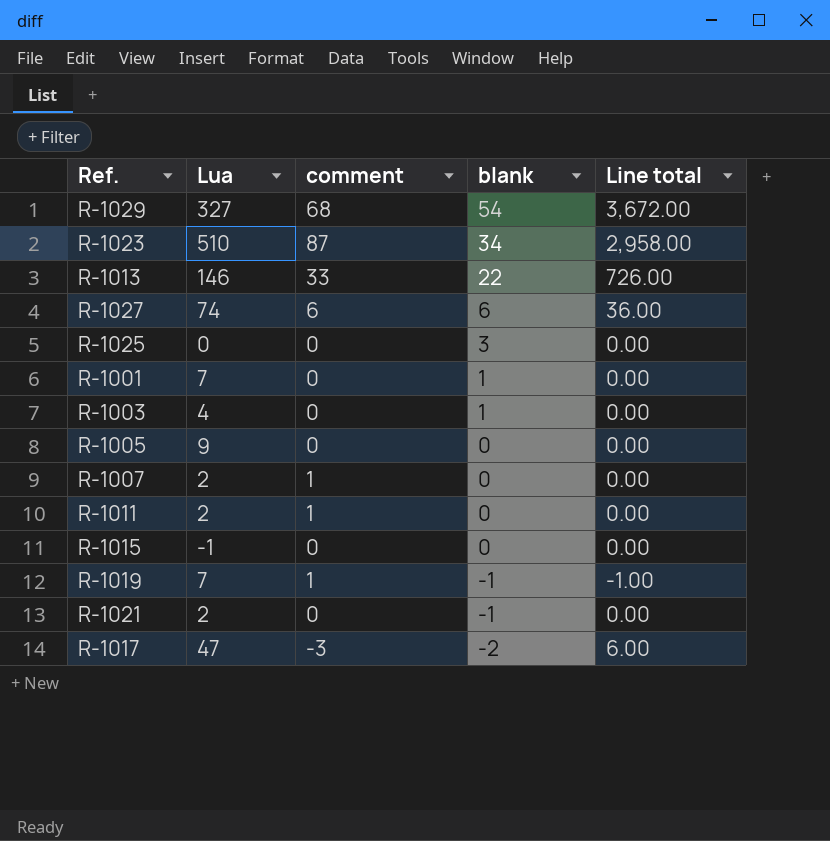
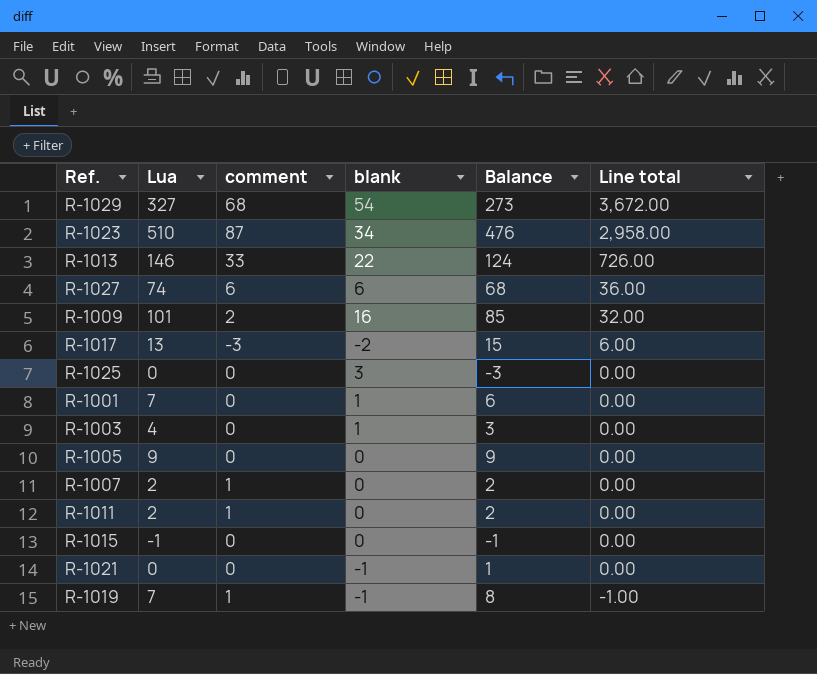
row order: blank descending -> Line total descending
column Balance | formula: none -> [Lua] - [blank]
row R-1009: none -> 101 | 2 | 16 | 85 | 32.00
R-1017 | Lua: 47 -> 13
R-1021 | Lua: 2 -> 0

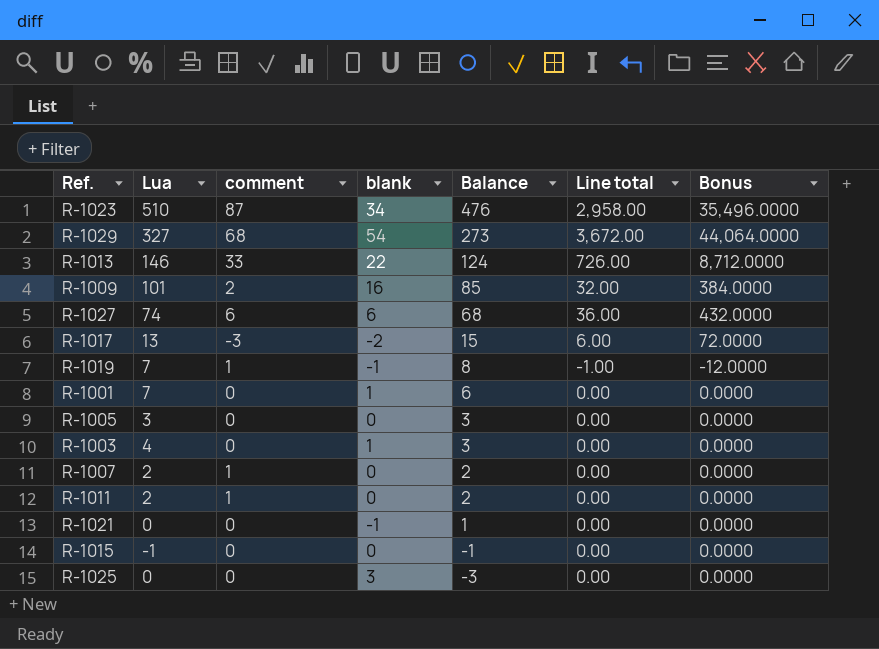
row order: Line total descending -> Balance descending
column Bonus | formula: none -> [Line total] * 12
R-1005 | Lua: 9 -> 3
R-1005 | Balance: 9 -> 3

